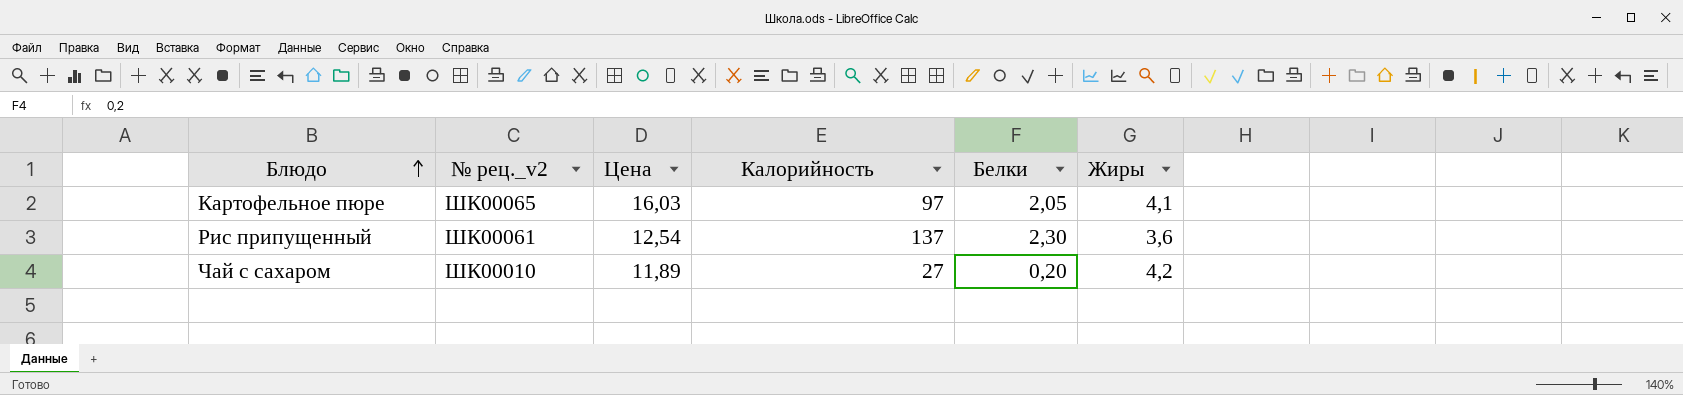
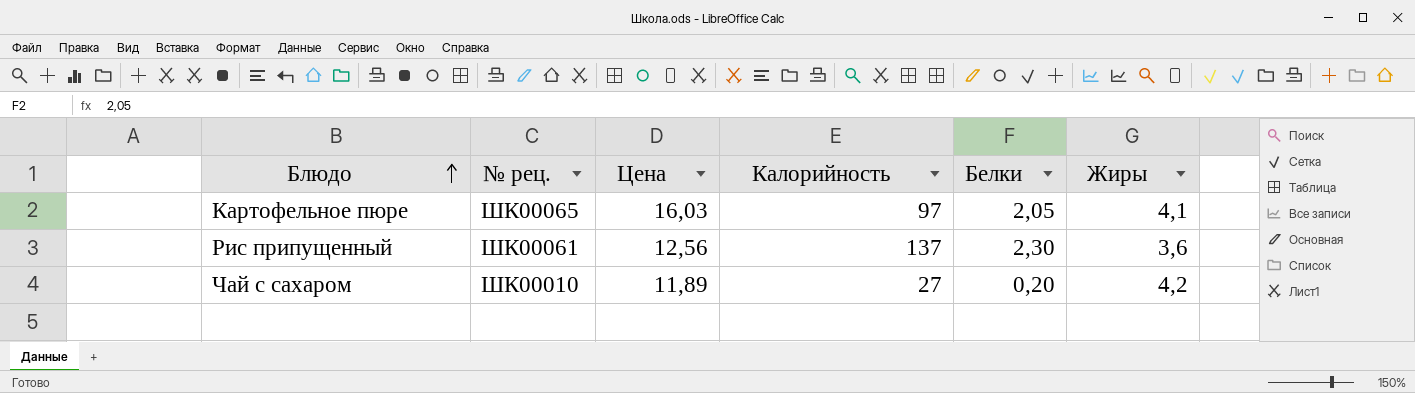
column name: № рец._v2 -> № рец.
Рис припущенный | Цена: 12,54 -> 12,56

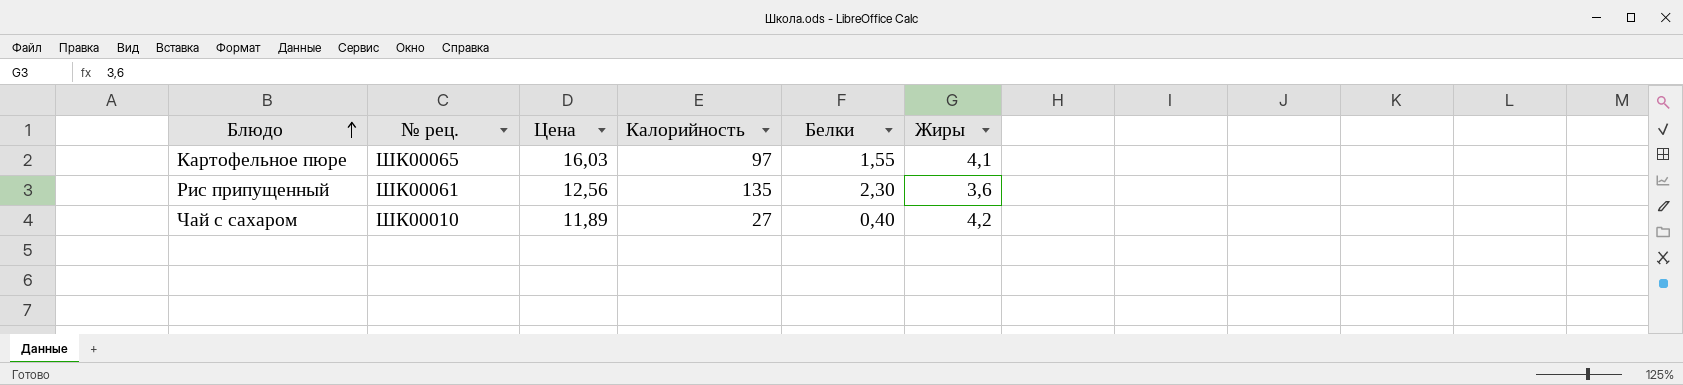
Картофельное пюре | Белки: 2,05 -> 1,55
Рис припущенный | Калорийность: 137 -> 135
Чай с сахаром | Белки: 0,20 -> 0,40

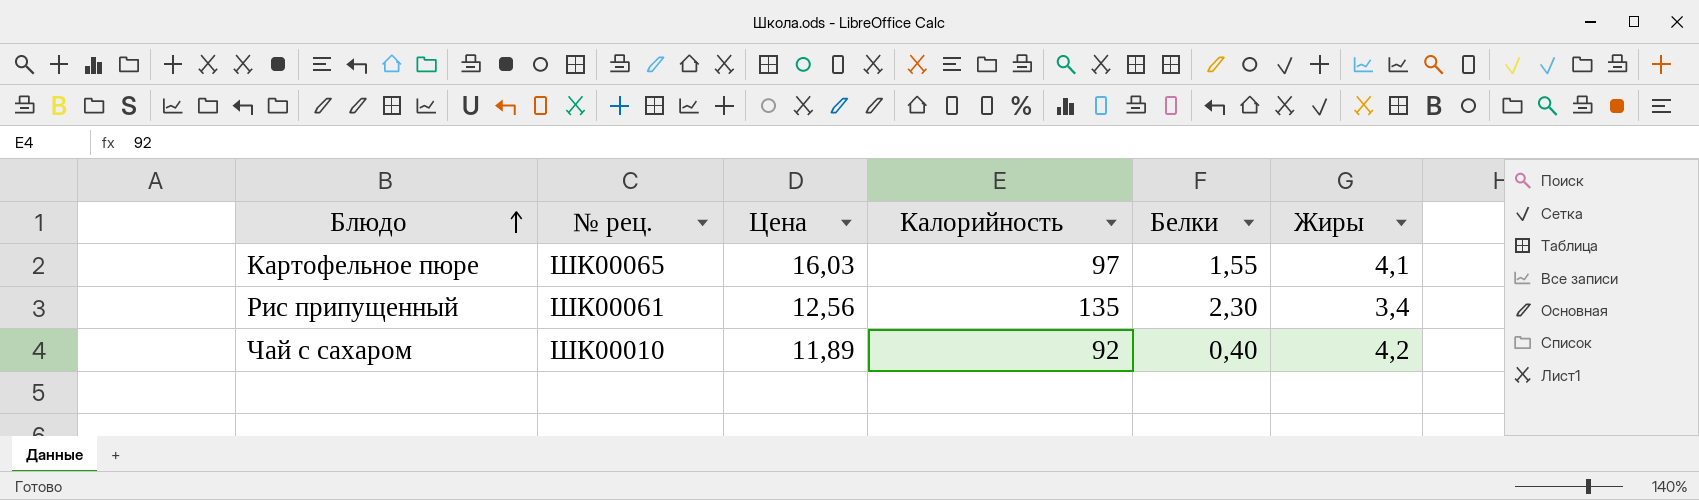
Рис припущенный | Жиры: 3,6 -> 3,4
Чай с сахаром | Калорийность: 27 -> 92

